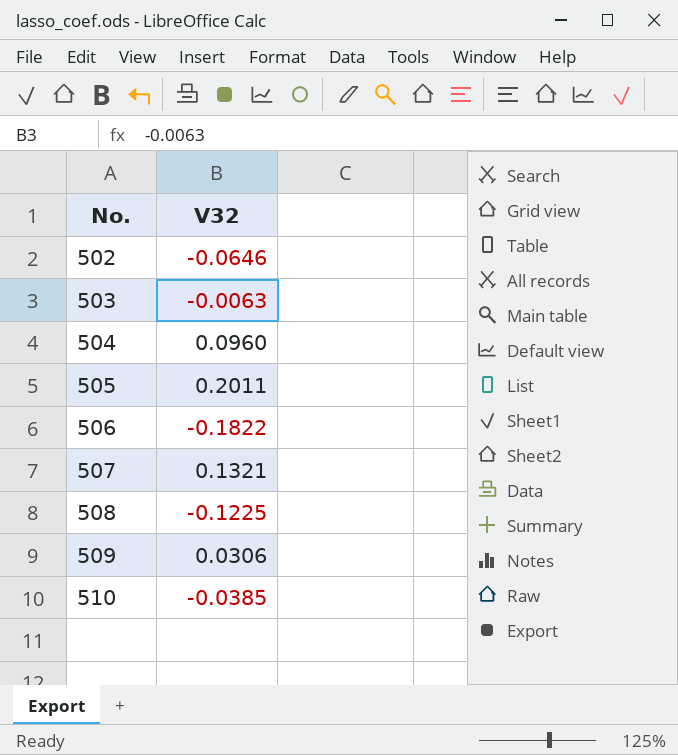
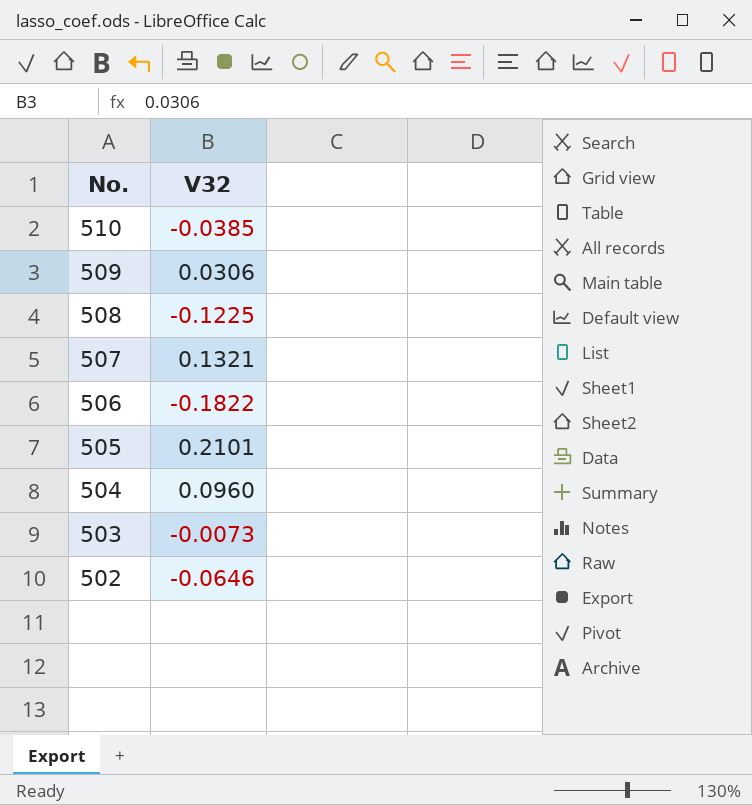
row order: No. ascending -> No. descending
505 | V32: 0.2011 -> 0.2101
503 | V32: -0.0063 -> -0.0073

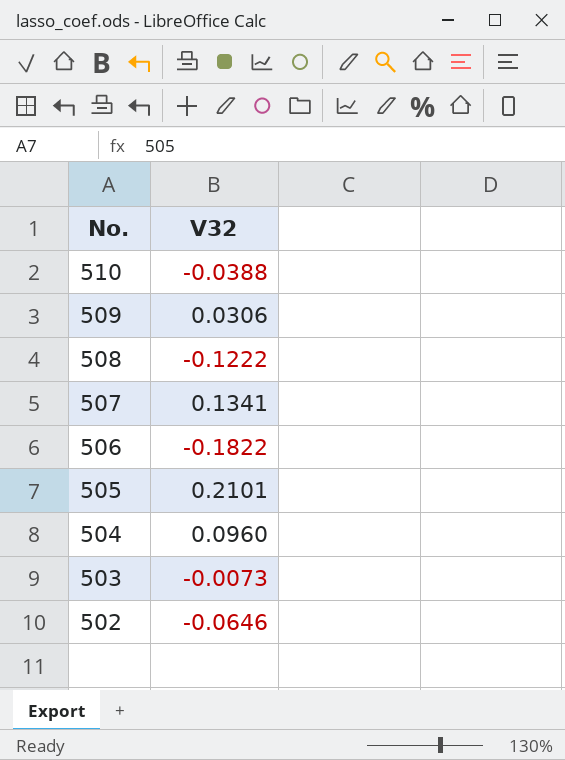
510 | V32: -0.0385 -> -0.0388
508 | V32: -0.1225 -> -0.1222
507 | V32: 0.1321 -> 0.1341

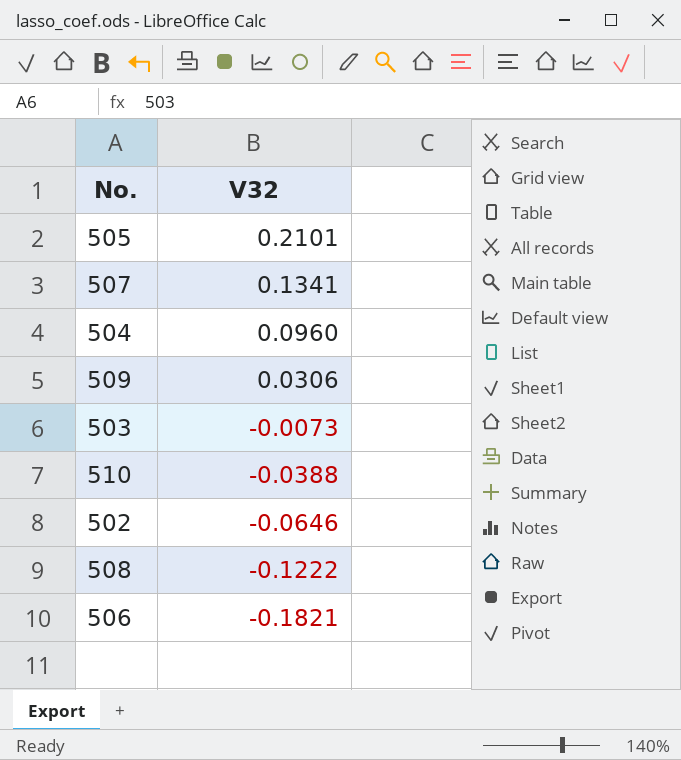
row order: No. descending -> V32 descending
506 | V32: -0.1822 -> -0.1821

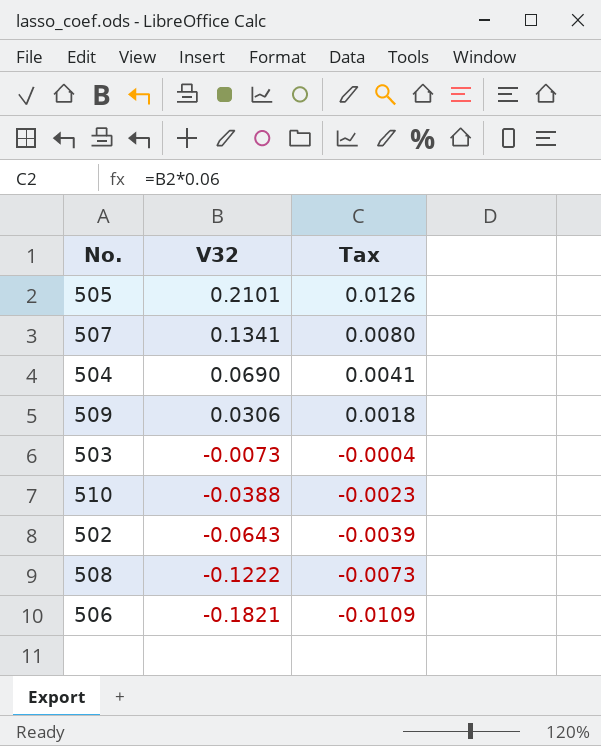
column Tax | formula: none -> [V32] * 0.06
504 | V32: 0.0960 -> 0.0690
502 | V32: -0.0646 -> -0.0643

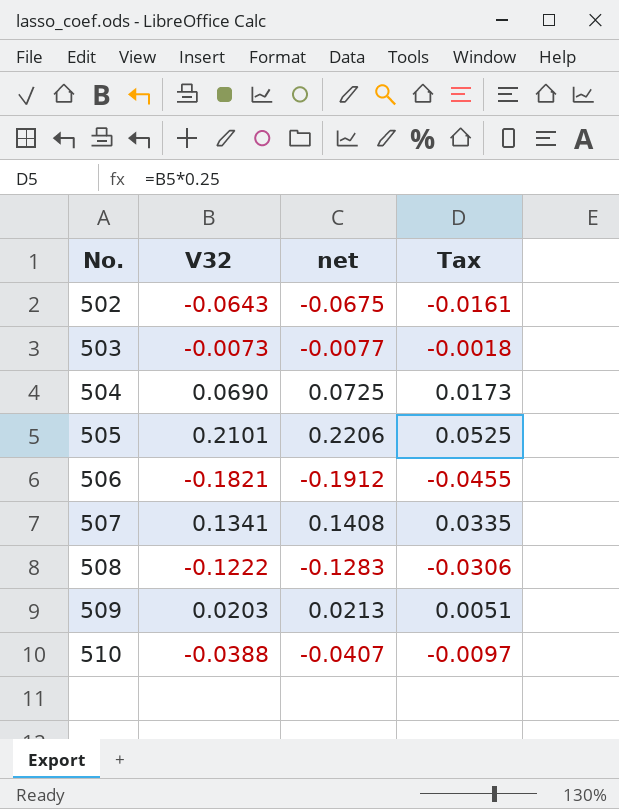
row order: V32 descending -> No. ascending
column net | formula: none -> [V32] * 1.05
column Tax | formula: [V32] * 0.06 -> [V32] * 0.25
509 | V32: 0.0306 -> 0.0203

